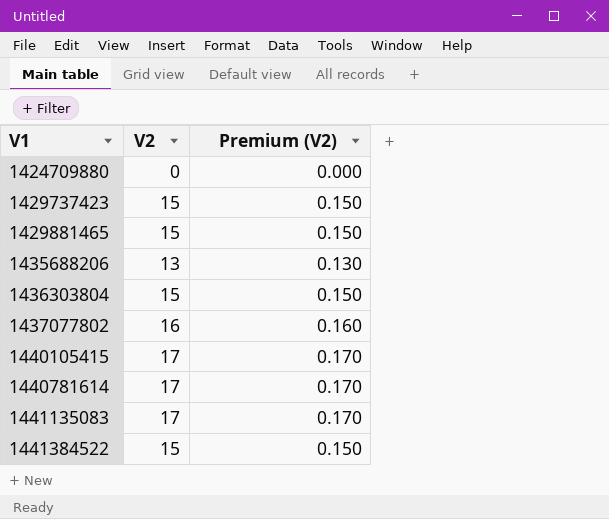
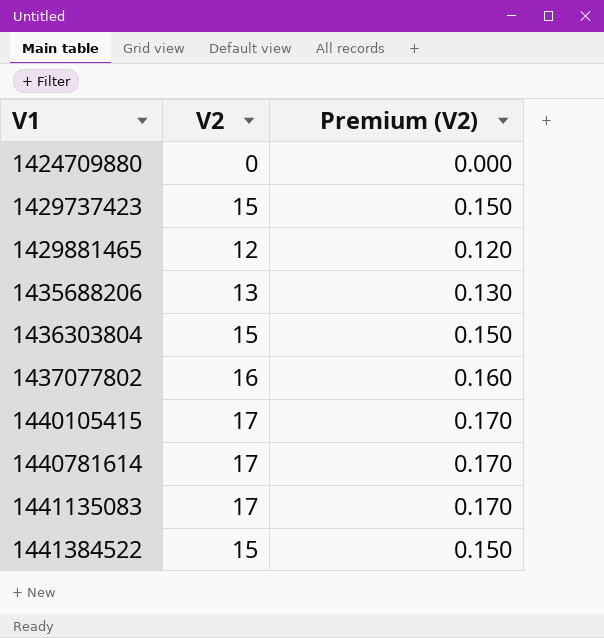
1429881465 | V2: 15 -> 12
1429881465 | Premium (V2): 0.150 -> 0.120

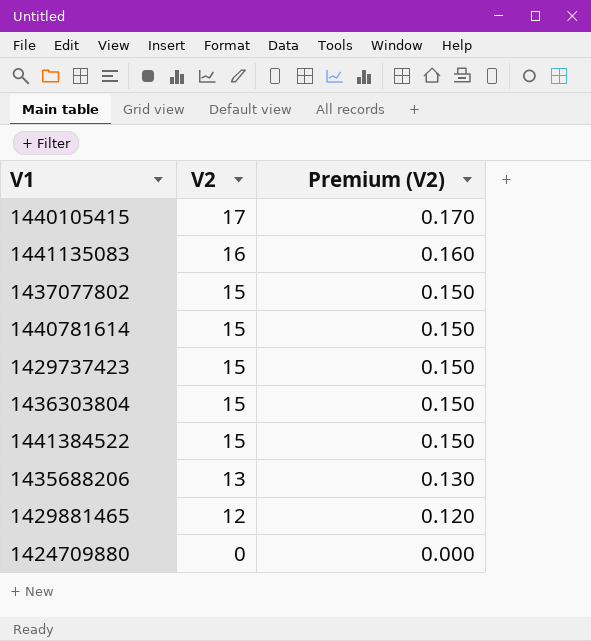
row order: V1 ascending -> V2 descending
1441135083 | V2: 17 -> 16
1441135083 | Premium (V2): 0.170 -> 0.160
1437077802 | V2: 16 -> 15
1437077802 | Premium (V2): 0.160 -> 0.150
1440781614 | V2: 17 -> 15
1440781614 | Premium (V2): 0.170 -> 0.150

